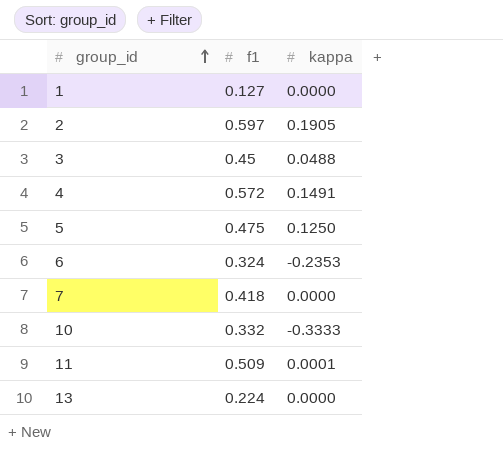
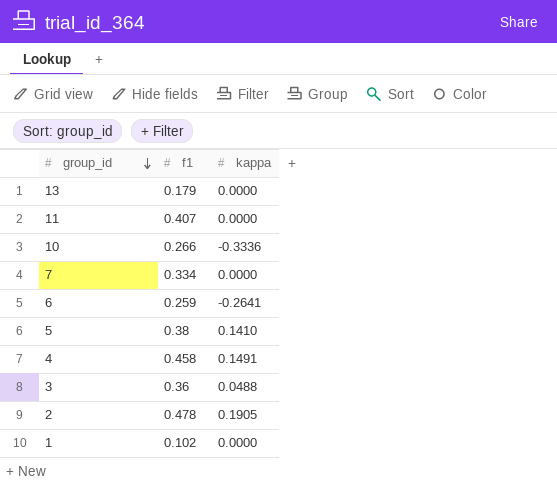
row order: group_id ascending -> group_id descending
13 | f1: 0.224 -> 0.179
11 | f1: 0.509 -> 0.407
11 | kappa: 0.0001 -> 0.0000
10 | f1: 0.332 -> 0.266
10 | kappa: -0.3333 -> -0.3336
7 | f1: 0.418 -> 0.334
6 | f1: 0.324 -> 0.259
6 | kappa: -0.2353 -> -0.2641
5 | f1: 0.475 -> 0.38
5 | kappa: 0.1250 -> 0.1410
4 | f1: 0.572 -> 0.458
3 | f1: 0.45 -> 0.36
2 | f1: 0.597 -> 0.478
1 | f1: 0.127 -> 0.102

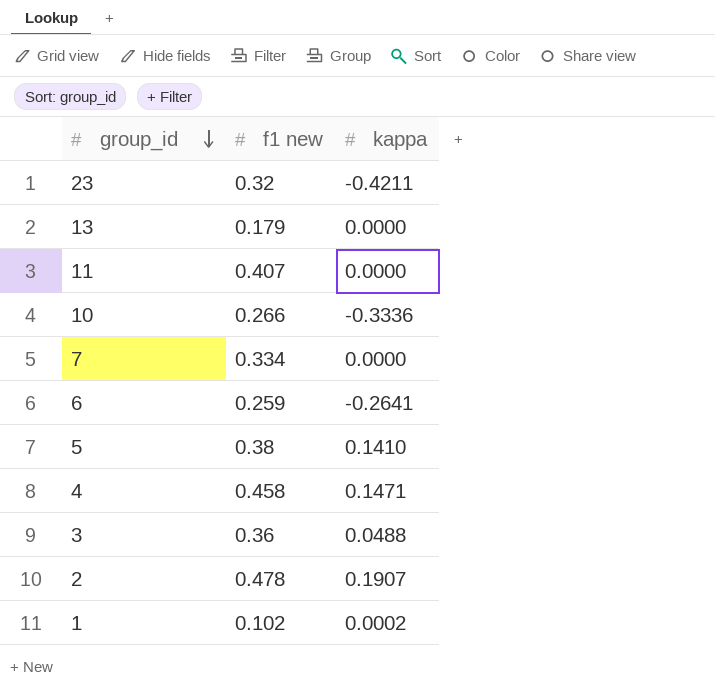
column name: f1 -> f1 new
row 23: none -> 0.32 | -0.4211
4 | kappa: 0.1491 -> 0.1471
2 | kappa: 0.1905 -> 0.1907
1 | kappa: 0.0000 -> 0.0002

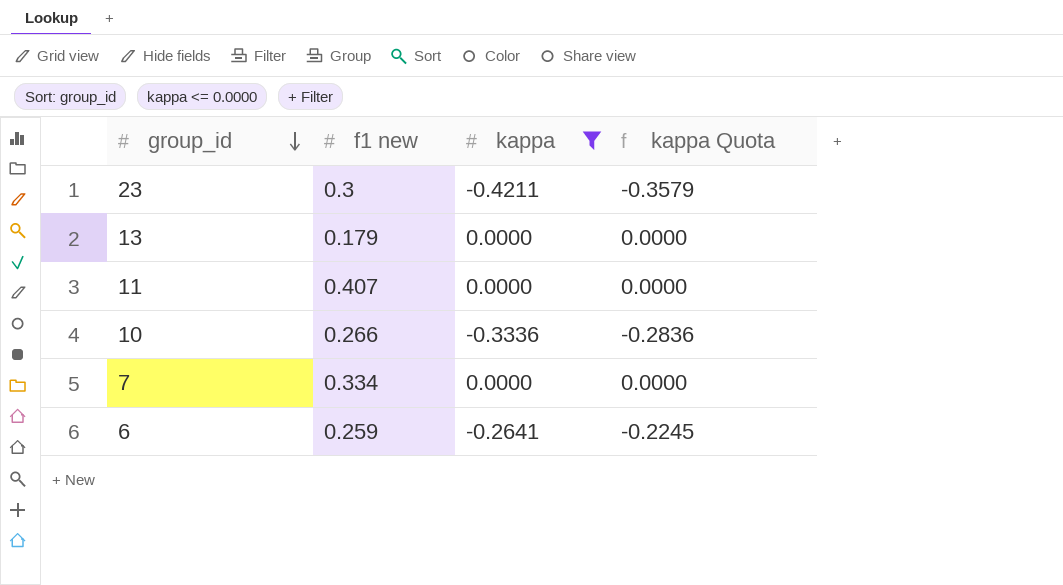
filter: none -> kappa <= 0.0000
column kappa Quota | formula: none -> [kappa] * 0.85
23 | f1 new: 0.32 -> 0.3

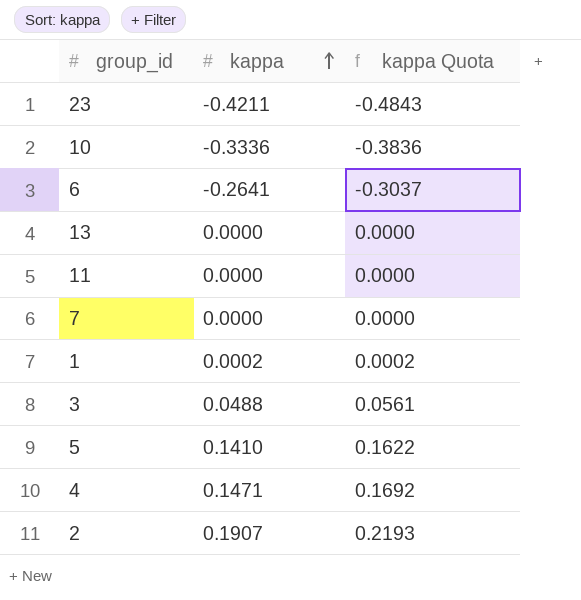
filter: kappa <= 0.0000 -> none
row order: group_id descending -> kappa ascending
column f1 new | position: 2 -> none
column kappa Quota | formula: [kappa] * 0.85 -> [kappa] * 1.15

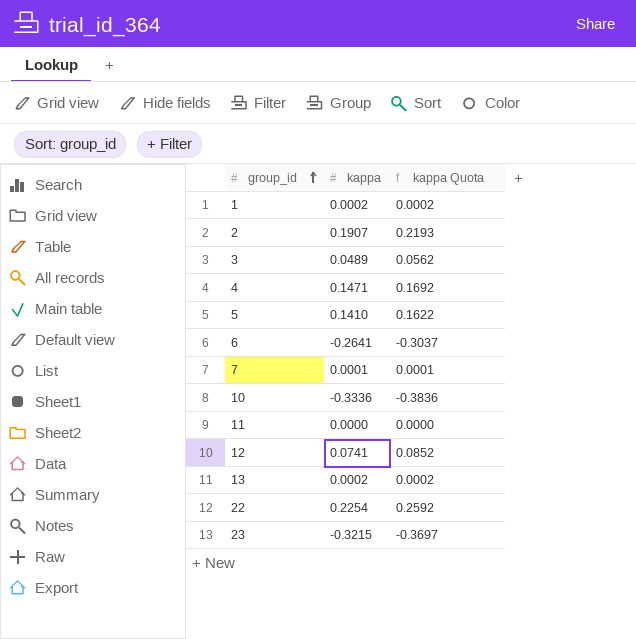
row order: kappa ascending -> group_id ascending
3 | kappa: 0.0488 -> 0.0489
3 | kappa Quota: 0.0561 -> 0.0562
7 | kappa: 0.0000 -> 0.0001
7 | kappa Quota: 0.0000 -> 0.0001
row 12: none -> 0.0741 | 0.0852
13 | kappa: 0.0000 -> 0.0002
13 | kappa Quota: 0.0000 -> 0.0002
row 22: none -> 0.2254 | 0.2592
23 | kappa: -0.4211 -> -0.3215
23 | kappa Quota: -0.4843 -> -0.3697

